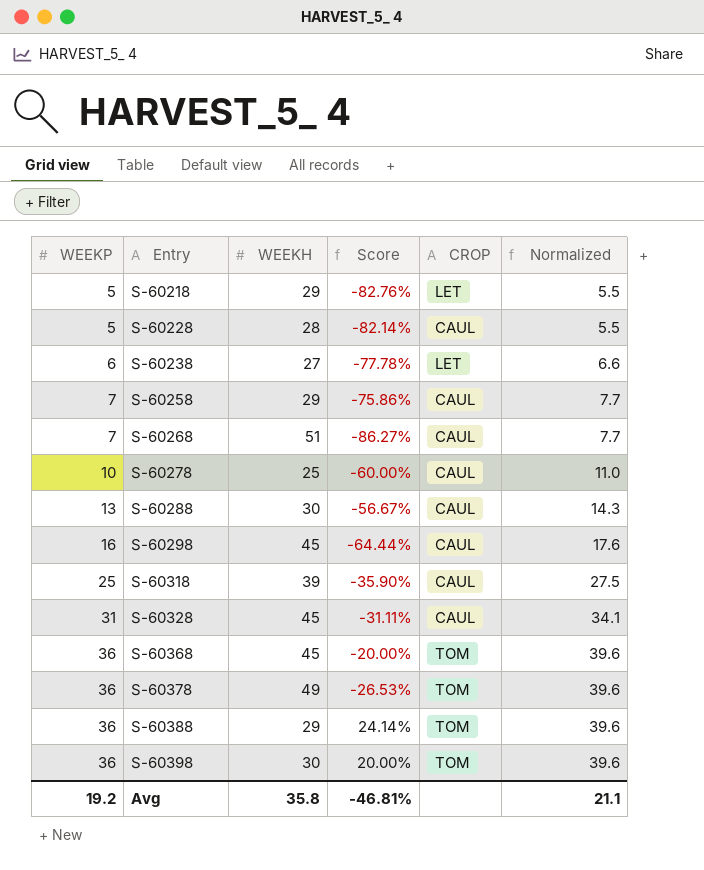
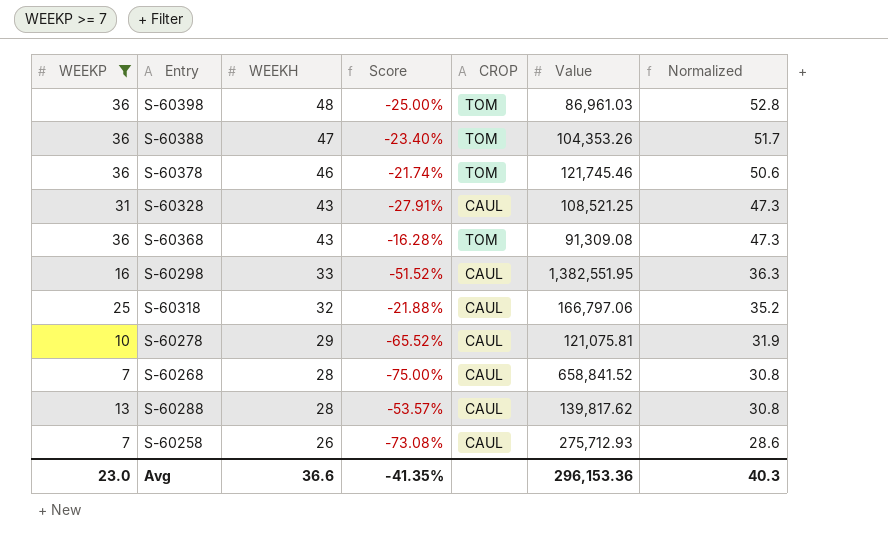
filter: none -> WEEKP >= 7
row order: WEEKP ascending -> WEEKH descending
column Value | position: none -> 6
column Normalized | formula: [WEEKP] * 1.1 -> [WEEKH] * 1.1
S-60398 | WEEKH: 30 -> 48
S-60398 | Score: 20.00% -> -25.00%
S-60388 | WEEKH: 29 -> 47
S-60388 | Score: 24.14% -> -23.40%
S-60378 | WEEKH: 49 -> 46
S-60378 | Score: -26.53% -> -21.74%
S-60328 | WEEKH: 45 -> 43
S-60328 | Score: -31.11% -> -27.91%
S-60368 | WEEKH: 45 -> 43
S-60368 | Score: -20.00% -> -16.28%
S-60298 | WEEKH: 45 -> 33
S-60298 | Score: -64.44% -> -51.52%
S-60318 | WEEKH: 39 -> 32
S-60318 | Score: -35.90% -> -21.88%
S-60278 | WEEKH: 25 -> 29
S-60278 | Score: -60.00% -> -65.52%
S-60268 | WEEKH: 51 -> 28
S-60268 | Score: -86.27% -> -75.00%
S-60288 | WEEKH: 30 -> 28
S-60288 | Score: -56.67% -> -53.57%
S-60258 | WEEKH: 29 -> 26
S-60258 | Score: -75.86% -> -73.08%
Avg | WEEKP: 19.2 -> 23.0
Avg | WEEKH: 35.8 -> 36.6
Avg | Score: -46.81% -> -41.35%
Avg | Normalized: 21.1 -> 40.3

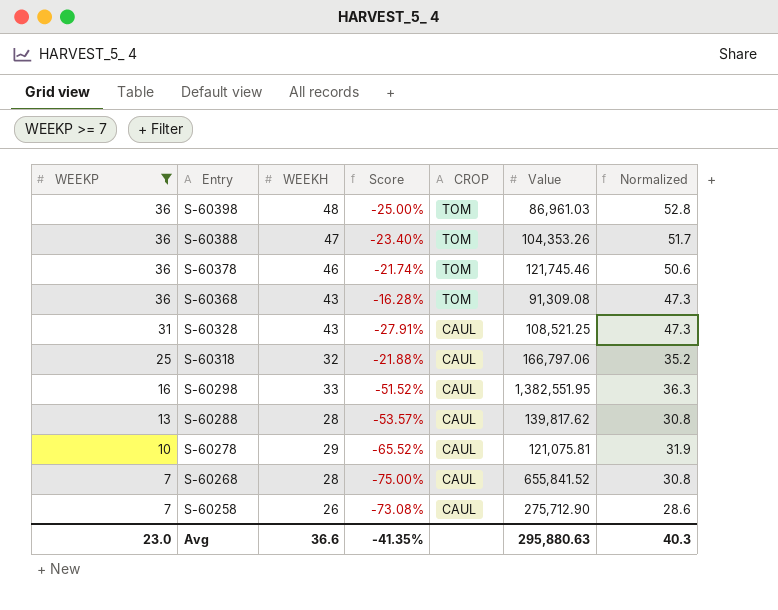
row order: WEEKH descending -> WEEKP descending
S-60268 | Value: 658,841.52 -> 655,841.52
S-60258 | Value: 275,712.93 -> 275,712.90
Avg | Value: 296,153.36 -> 295,880.63

